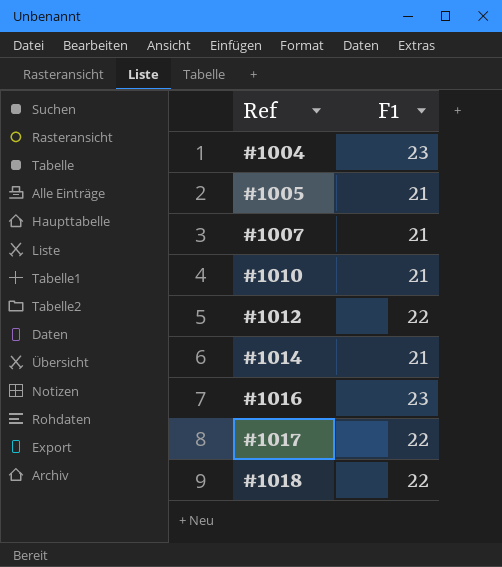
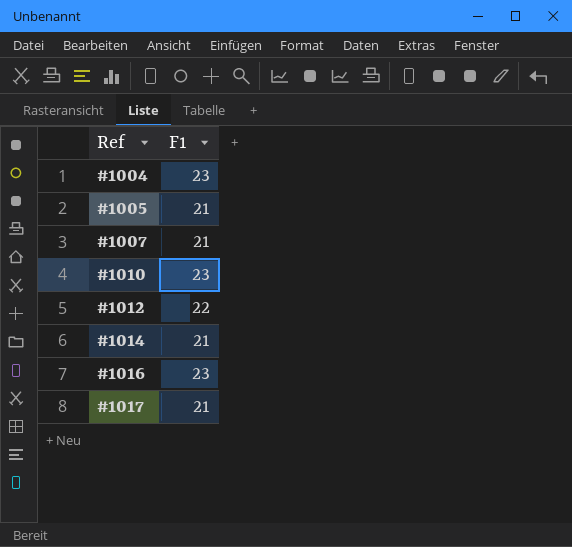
row #1018: 22 -> none
#1010 | F1: 21 -> 23
#1017 | F1: 22 -> 21

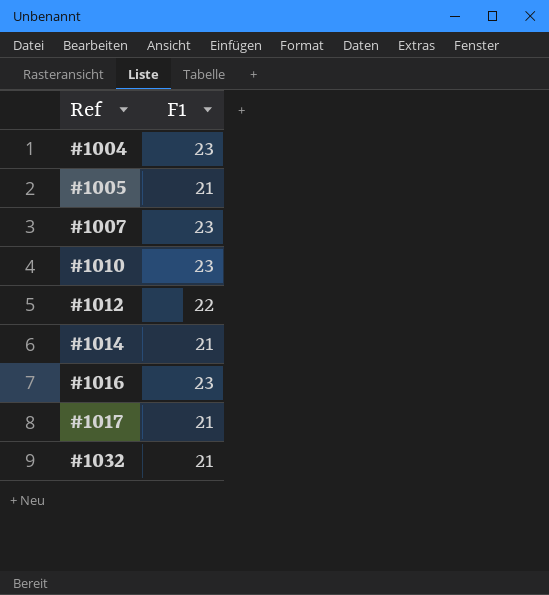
#1007 | F1: 21 -> 23
row #1032: none -> 21

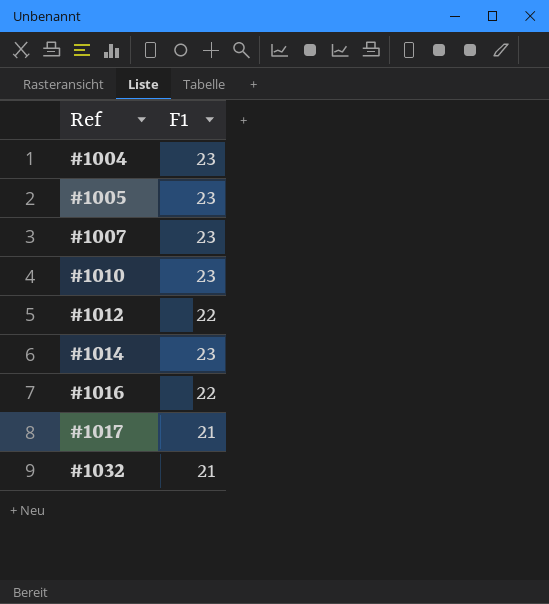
#1005 | F1: 21 -> 23
#1014 | F1: 21 -> 23
#1016 | F1: 23 -> 22

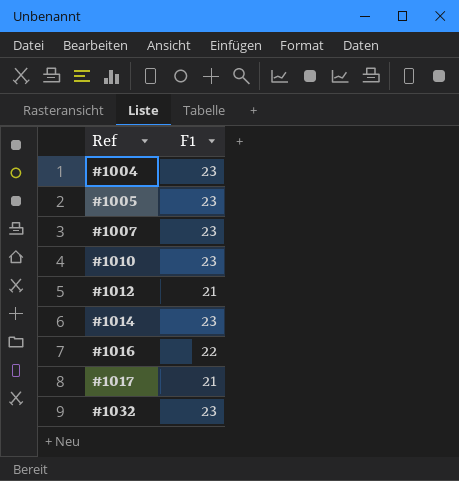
#1012 | F1: 22 -> 21
#1032 | F1: 21 -> 23

